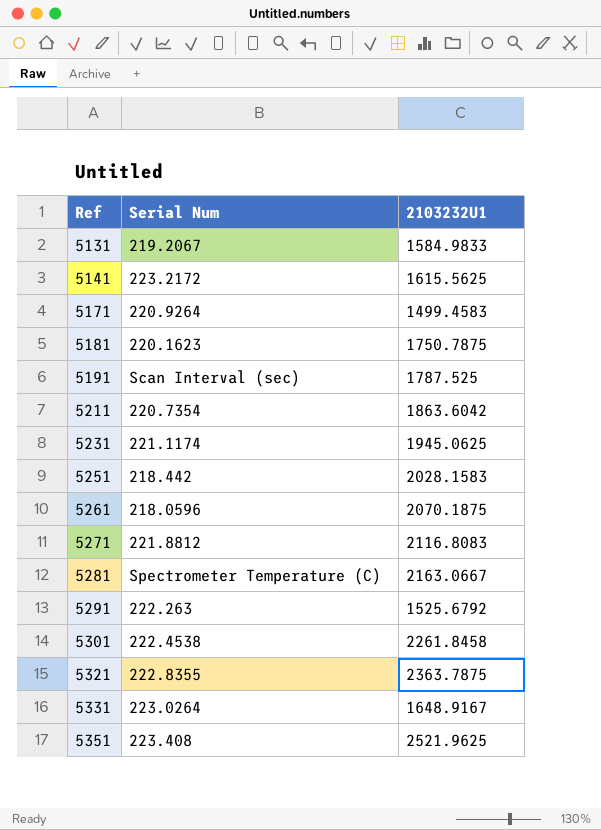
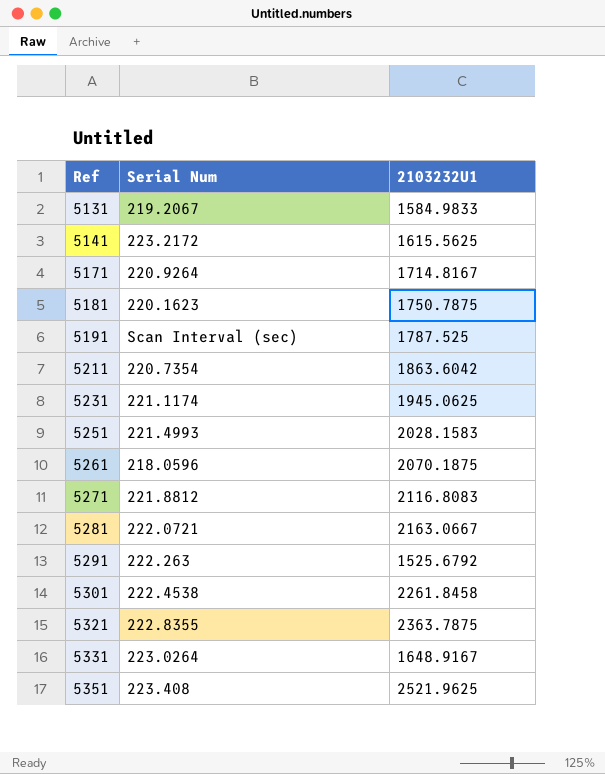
5171 | 2103232U1: 1499.4583 -> 1714.8167
5251 | Serial Num: 218.442 -> 221.4993
5281 | Serial Num: Spectrometer Temperature (C) -> 222.0721

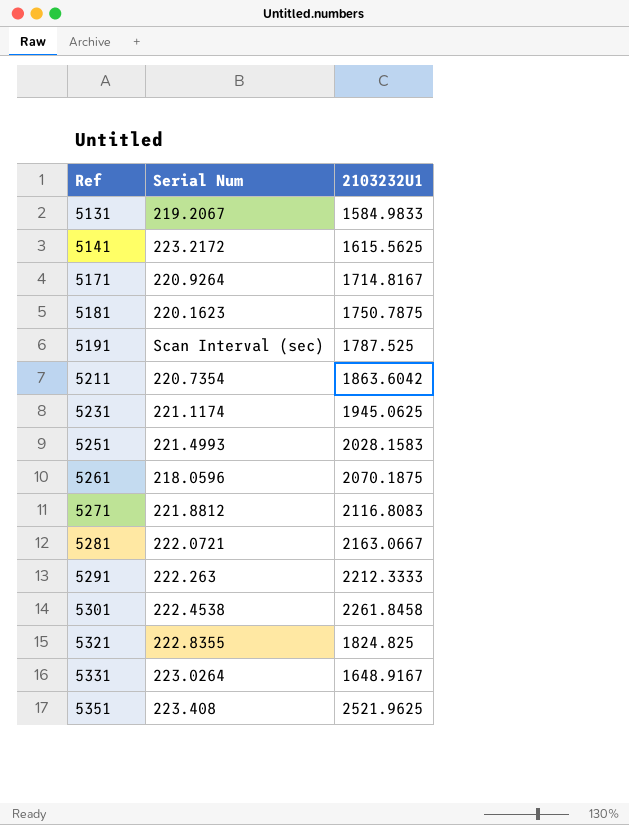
5291 | 2103232U1: 1525.6792 -> 2212.3333
5321 | 2103232U1: 2363.7875 -> 1824.825

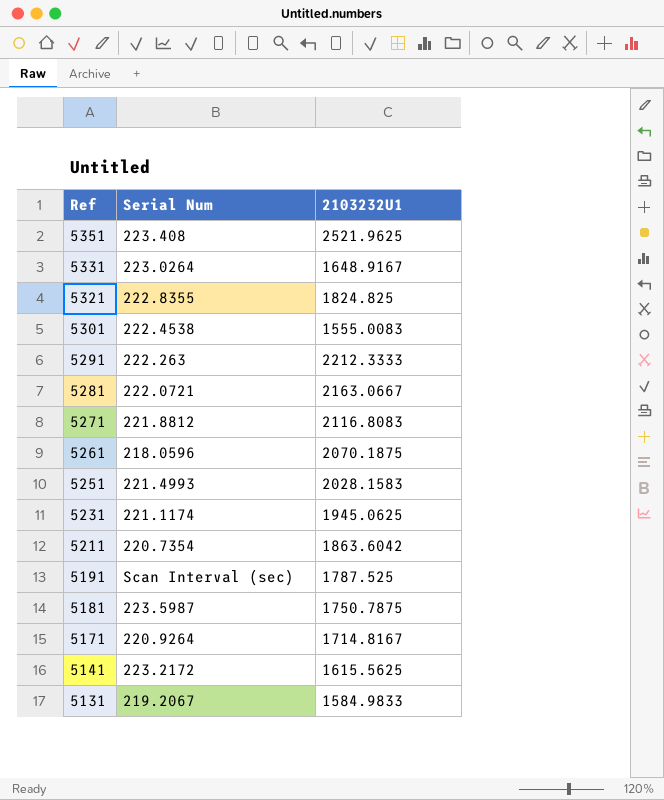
row order: Ref ascending -> Ref descending
5301 | 2103232U1: 2261.8458 -> 1555.0083
5181 | Serial Num: 220.1623 -> 223.5987

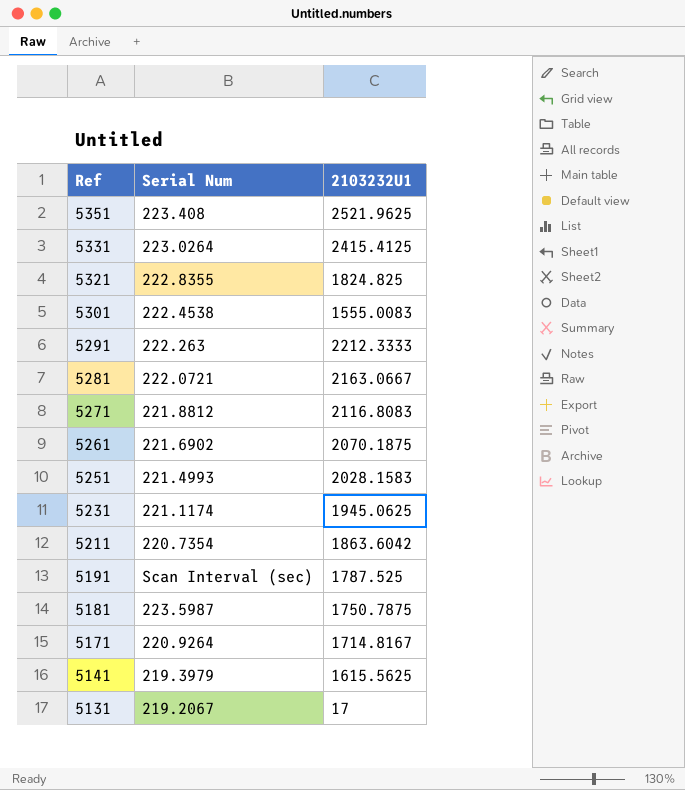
5331 | 2103232U1: 1648.9167 -> 2415.4125
5261 | Serial Num: 218.0596 -> 221.6902
5141 | Serial Num: 223.2172 -> 219.3979
5131 | 2103232U1: 1584.9833 -> 17

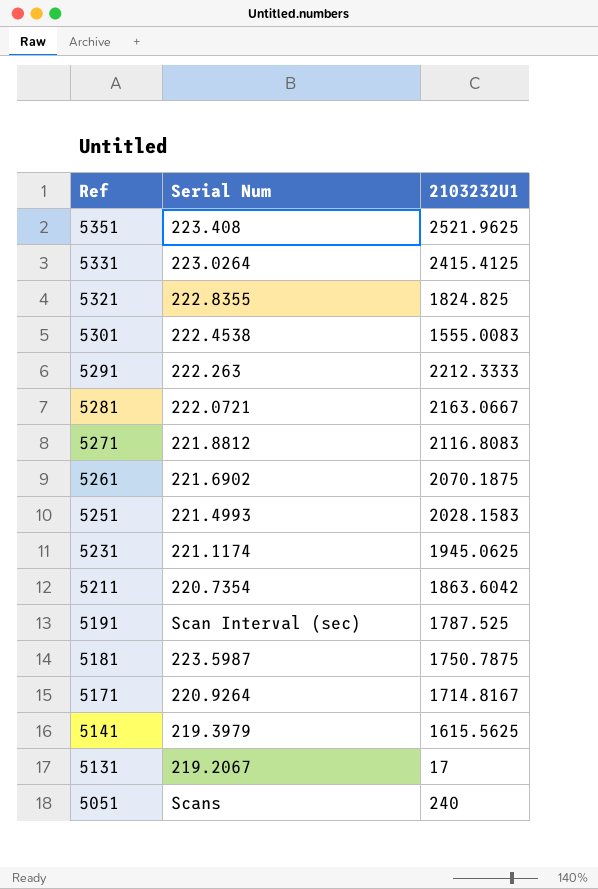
row 5051: none -> Scans | 240

